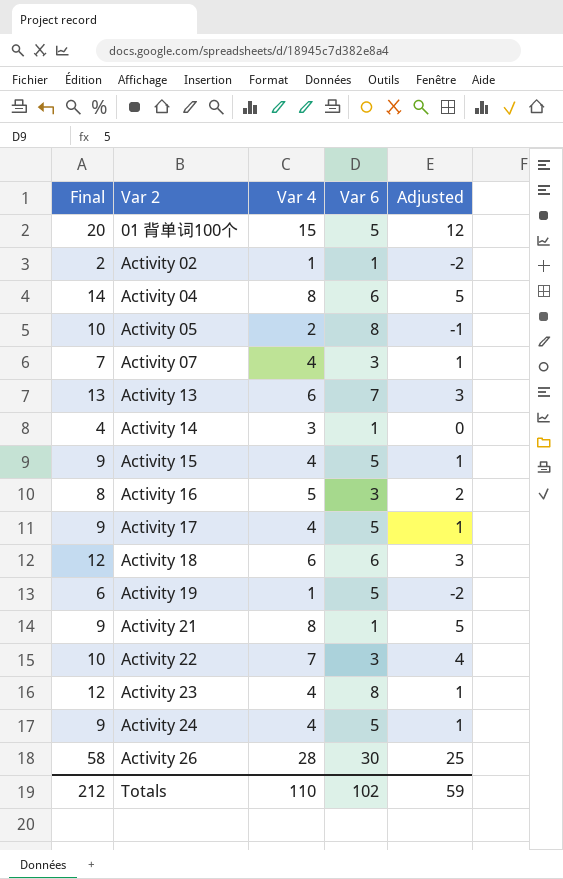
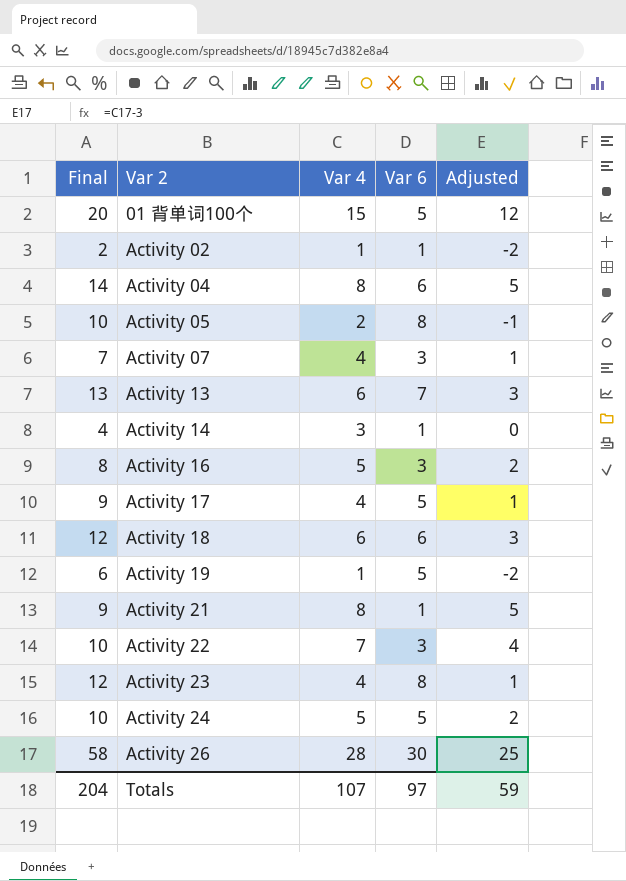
row Activity 15: 9 | 4 | 5 | 1 -> none
Activity 24 | Final: 9 -> 10
Activity 24 | Var 4: 4 -> 5
Activity 24 | Adjusted: 1 -> 2
Totals | Final: 212 -> 204
Totals | Var 4: 110 -> 107
Totals | Var 6: 102 -> 97

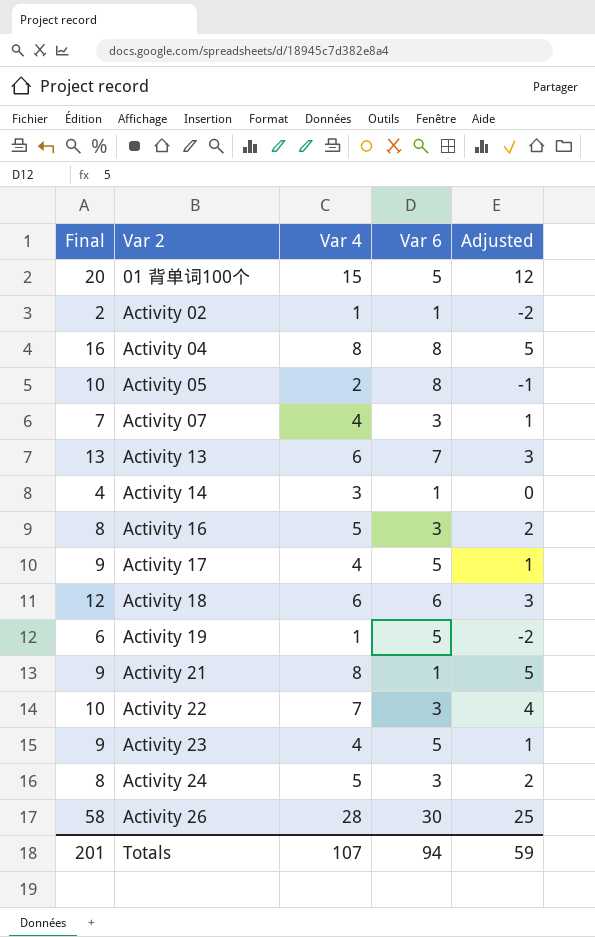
Activity 04 | Final: 14 -> 16
Activity 04 | Var 6: 6 -> 8
Activity 23 | Final: 12 -> 9
Activity 23 | Var 6: 8 -> 5
Activity 24 | Final: 10 -> 8
Activity 24 | Var 6: 5 -> 3
Totals | Final: 204 -> 201
Totals | Var 6: 97 -> 94

